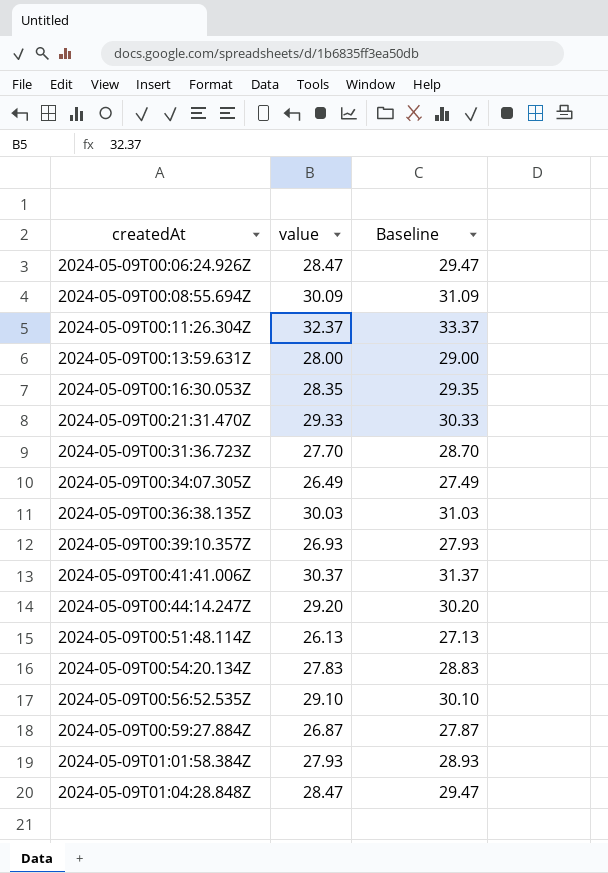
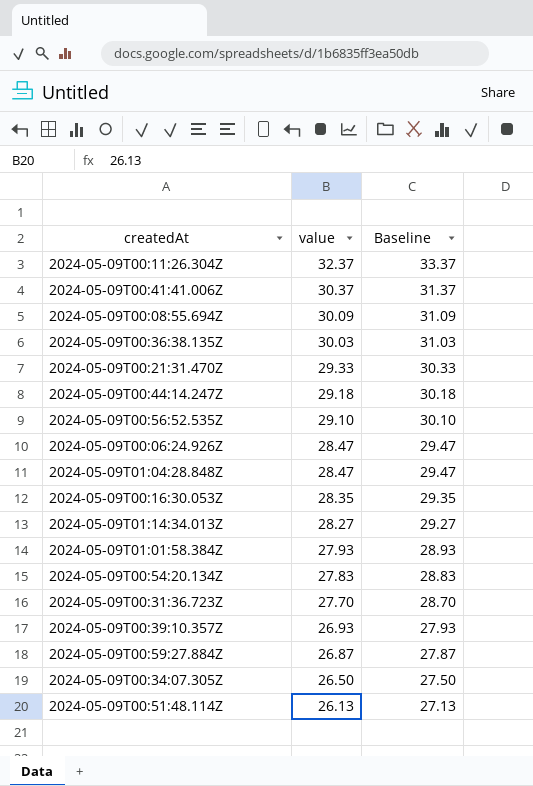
row order: createdAt ascending -> value descending
row 2024-05-09T00:13:59.631Z: 28.00 | 29.00 -> none
2024-05-09T00:44:14.247Z | value: 29.20 -> 29.18
2024-05-09T00:44:14.247Z | Baseline: 30.20 -> 30.18
row 2024-05-09T01:14:34.013Z: none -> 28.27 | 29.27
2024-05-09T00:34:07.305Z | value: 26.49 -> 26.50
2024-05-09T00:34:07.305Z | Baseline: 27.49 -> 27.50

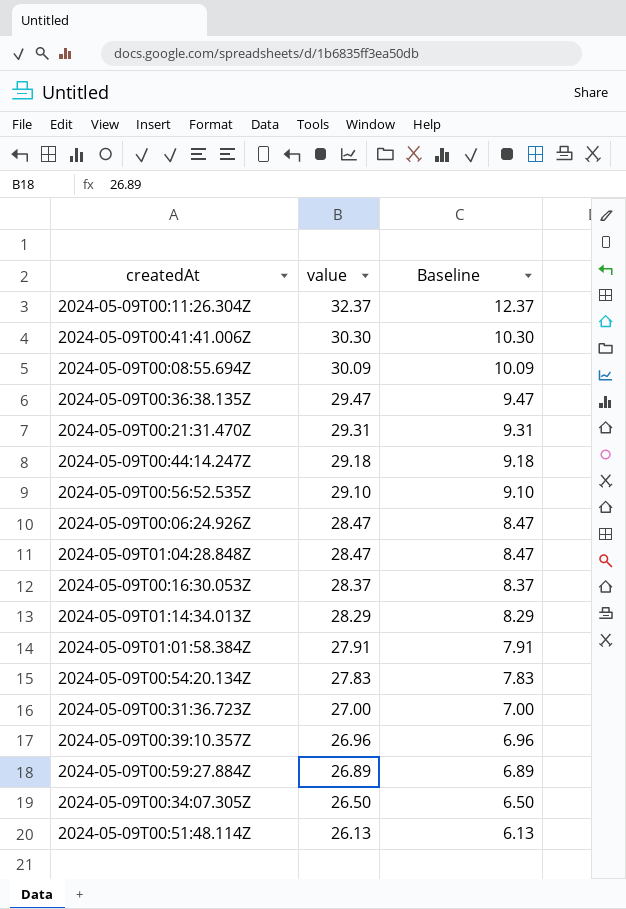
column Baseline | formula: [value] + 1 -> [value] - 20
2024-05-09T00:41:41.006Z | value: 30.37 -> 30.30
2024-05-09T00:36:38.135Z | value: 30.03 -> 29.47
2024-05-09T00:21:31.470Z | value: 29.33 -> 29.31
2024-05-09T00:16:30.053Z | value: 28.35 -> 28.37
2024-05-09T01:14:34.013Z | value: 28.27 -> 28.29
2024-05-09T01:01:58.384Z | value: 27.93 -> 27.91
2024-05-09T00:31:36.723Z | value: 27.70 -> 27.00
2024-05-09T00:39:10.357Z | value: 26.93 -> 26.96
2024-05-09T00:59:27.884Z | value: 26.87 -> 26.89

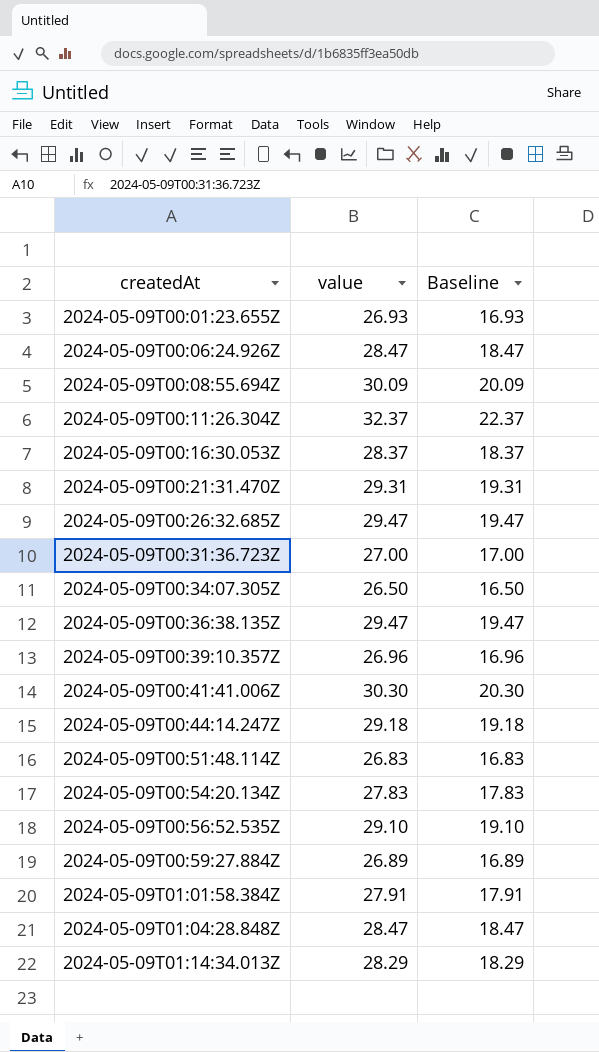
row order: value descending -> createdAt ascending
column Baseline | formula: [value] - 20 -> [value] - 10
row 2024-05-09T00:01:23.655Z: none -> 26.93 | 16.93
row 2024-05-09T00:26:32.685Z: none -> 29.47 | 19.47
2024-05-09T00:51:48.114Z | value: 26.13 -> 26.83

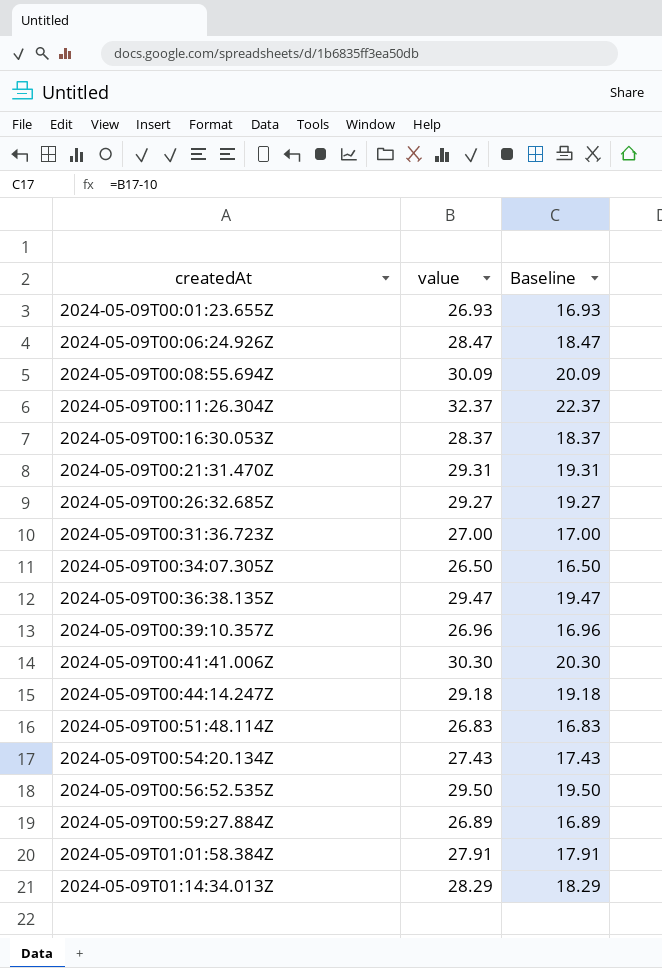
row 2024-05-09T01:04:28.848Z: 28.47 | 18.47 -> none
2024-05-09T00:26:32.685Z | value: 29.47 -> 29.27
2024-05-09T00:26:32.685Z | Baseline: 19.47 -> 19.27
2024-05-09T00:54:20.134Z | value: 27.83 -> 27.43
2024-05-09T00:54:20.134Z | Baseline: 17.83 -> 17.43
2024-05-09T00:56:52.535Z | value: 29.10 -> 29.50
2024-05-09T00:56:52.535Z | Baseline: 19.10 -> 19.50

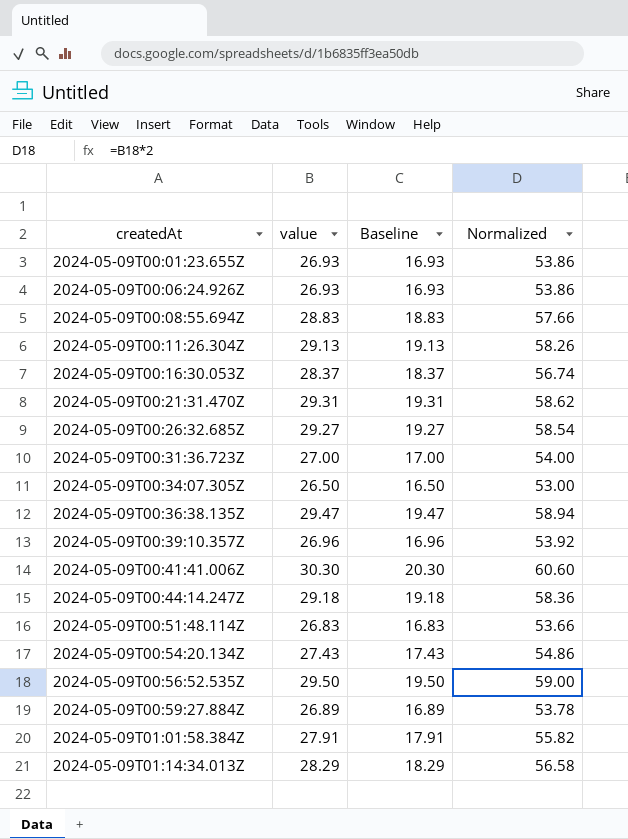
column Normalized | formula: none -> [value] * 2
2024-05-09T00:06:24.926Z | value: 28.47 -> 26.93
2024-05-09T00:06:24.926Z | Baseline: 18.47 -> 16.93
2024-05-09T00:08:55.694Z | value: 30.09 -> 28.83
2024-05-09T00:08:55.694Z | Baseline: 20.09 -> 18.83
2024-05-09T00:11:26.304Z | value: 32.37 -> 29.13
2024-05-09T00:11:26.304Z | Baseline: 22.37 -> 19.13

